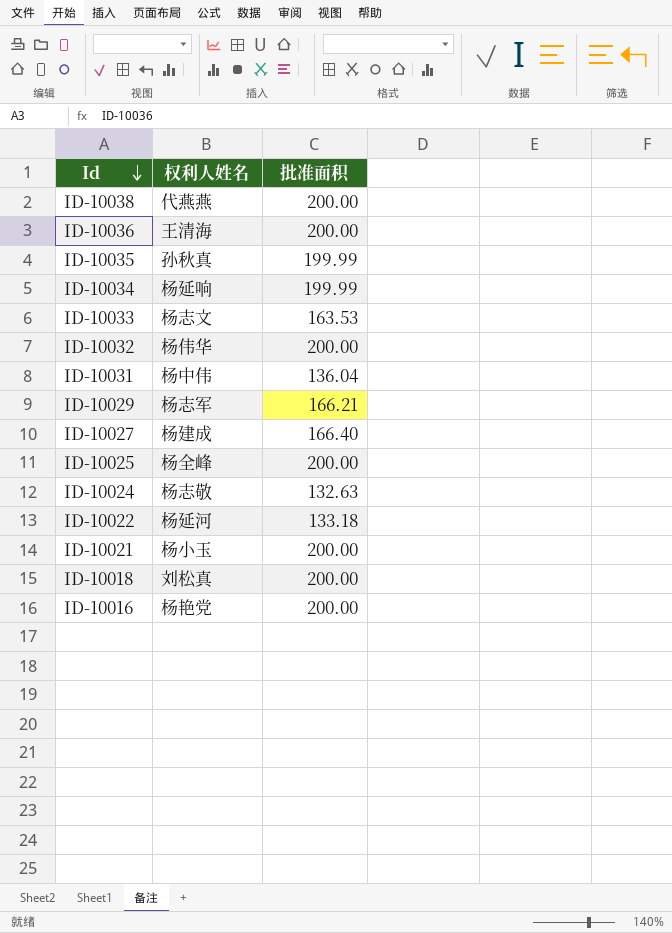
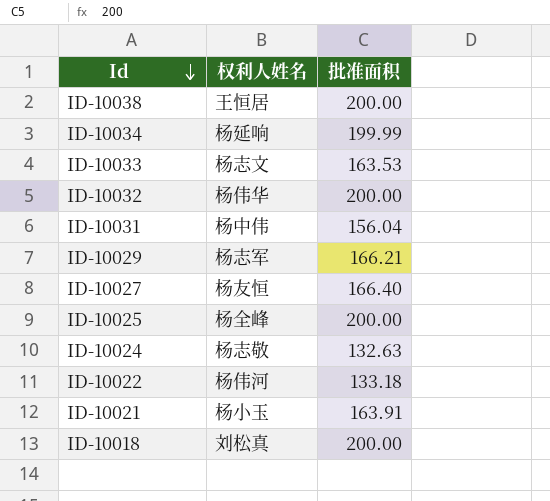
row ID-10036: 王清海 | 200.00 -> none
row ID-10035: 孙秋真 | 199.99 -> none
row ID-10016: 杨艳党 | 200.00 -> none
ID-10038 | 权利人姓名: 代燕燕 -> 王恒居
ID-10031 | 批准面积: 136.04 -> 156.04
ID-10027 | 权利人姓名: 杨建成 -> 杨友恒
ID-10022 | 权利人姓名: 杨延河 -> 杨伟河
ID-10021 | 批准面积: 200.00 -> 163.91

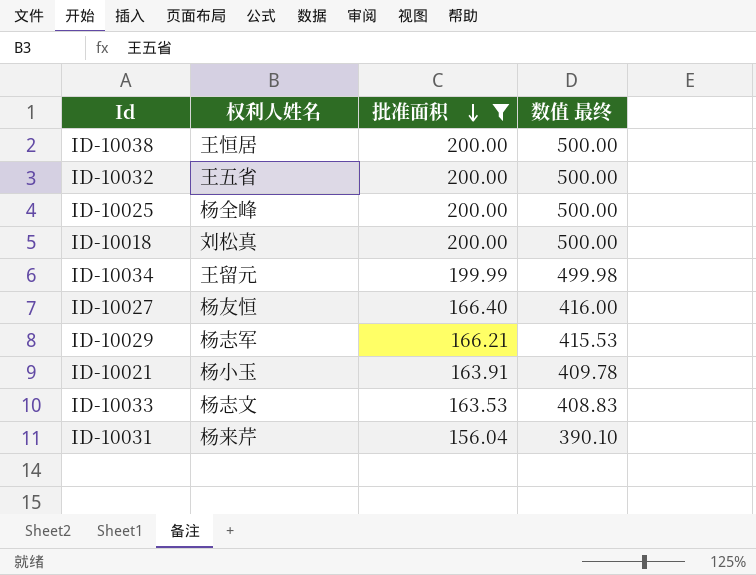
filter: none -> 批准面积 >= 156.04
row order: Id descending -> 批准面积 descending
column 数值 最终 | formula: none -> [批准面积] * 2.5
ID-10032 | 权利人姓名: 杨伟华 -> 王五省
ID-10034 | 权利人姓名: 杨延响 -> 王留元
ID-10031 | 权利人姓名: 杨中伟 -> 杨来芹

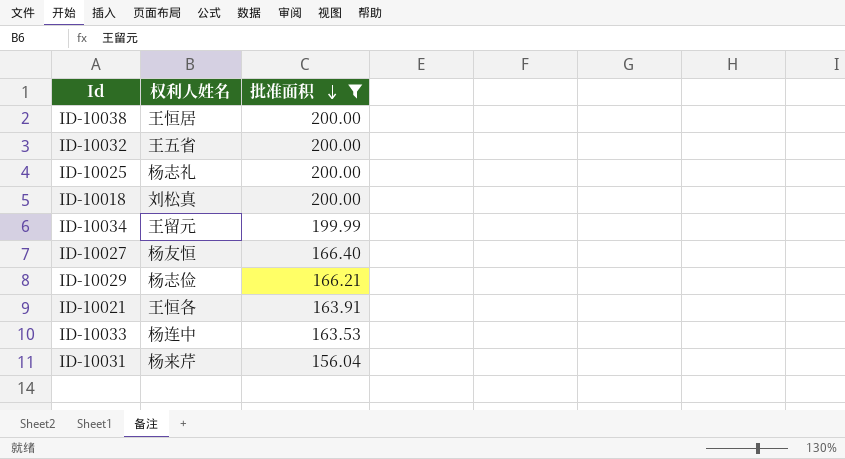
column 数值 最终 | formula: [批准面积] * 2.5 -> none
ID-10025 | 权利人姓名: 杨全峰 -> 杨志礼
ID-10029 | 权利人姓名: 杨志军 -> 杨志俭
ID-10021 | 权利人姓名: 杨小玉 -> 王恒各
ID-10033 | 权利人姓名: 杨志文 -> 杨连中

